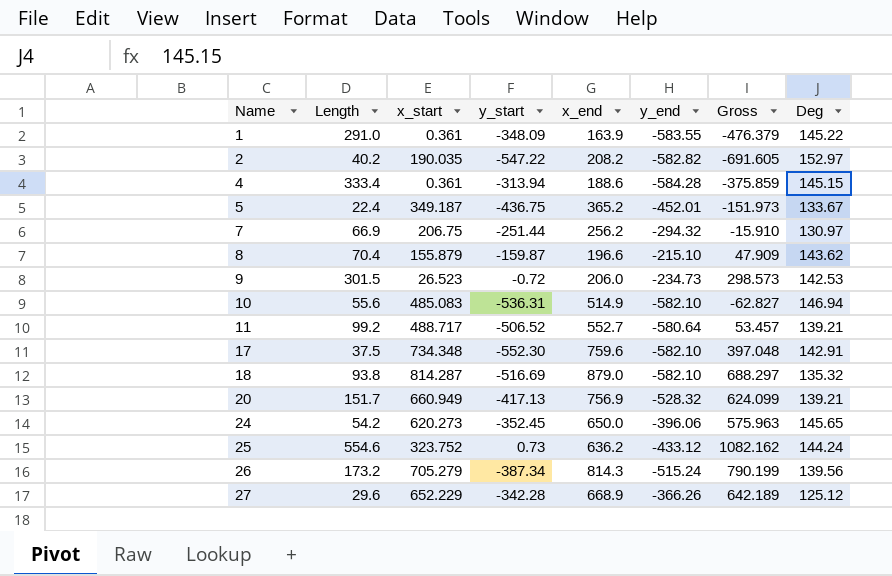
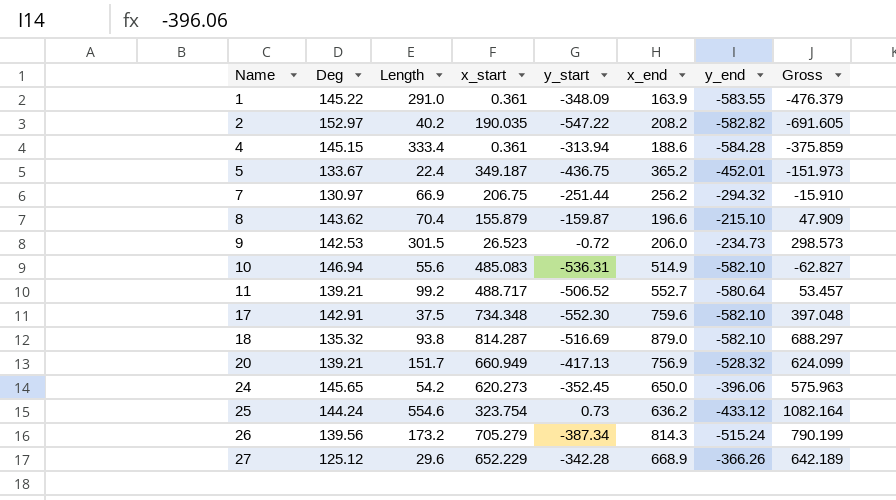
column Deg | position: 8 -> 2
25 | x_start: 323.752 -> 323.754
25 | Gross: 1082.162 -> 1082.164

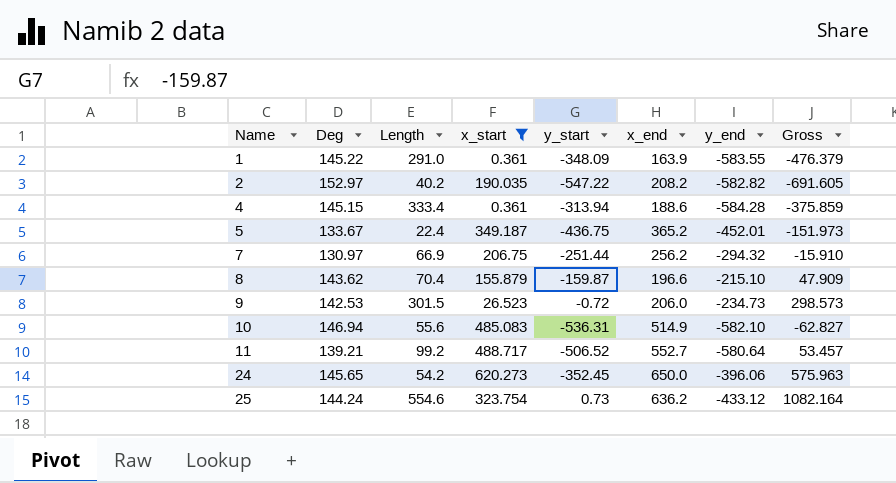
filter: none -> x_start <= 620.273

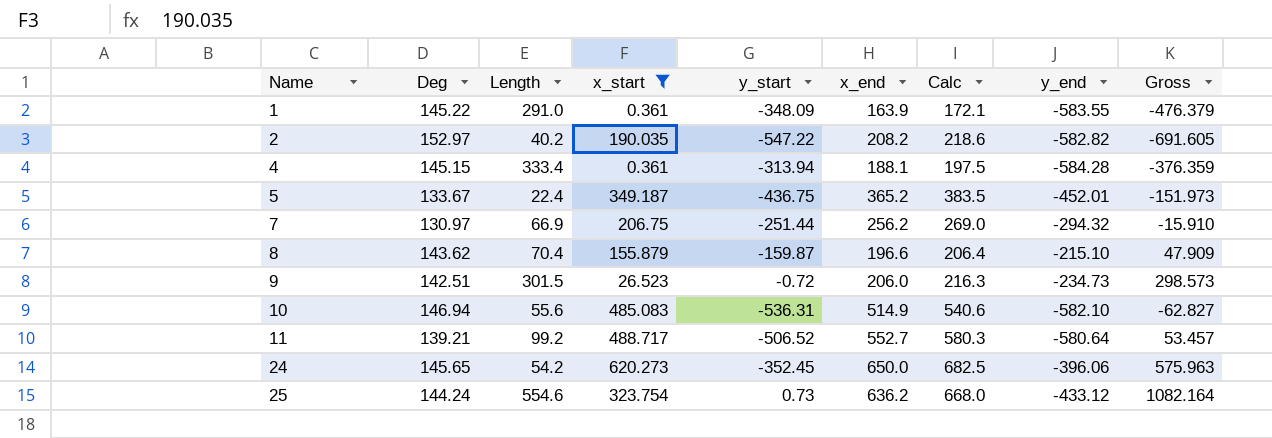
column Calc | formula: none -> [x_end] * 1.05
4 | x_end: 188.6 -> 188.1
4 | Gross: -375.859 -> -376.359
9 | Deg: 142.53 -> 142.51

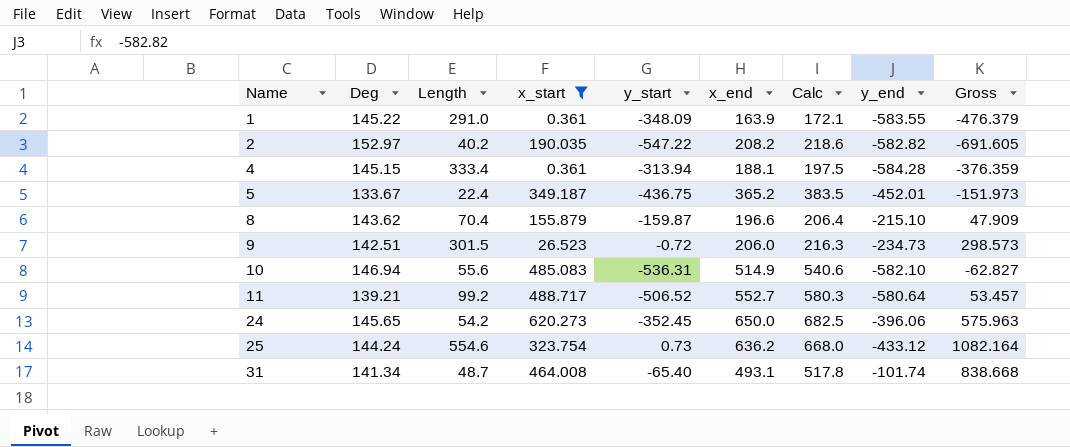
row 7: 130.97 | 66.9 | 206.75 | -251.44 | 256.2 | 269.0 | -294.32 | -15.910 -> none
row 31: none -> 141.34 | 48.7 | 464.008 | -65.40 | 493.1 | 517.8 | -101.74 | 838.668

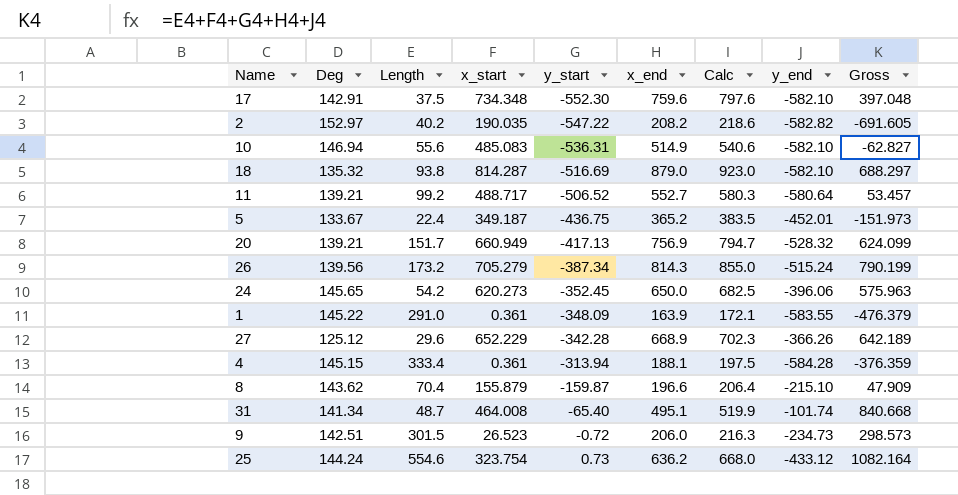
filter: x_start <= 620.273 -> none
row order: Name ascending -> y_start ascending
31 | x_end: 493.1 -> 495.1
31 | Calc: 517.8 -> 519.9
31 | Gross: 838.668 -> 840.668

